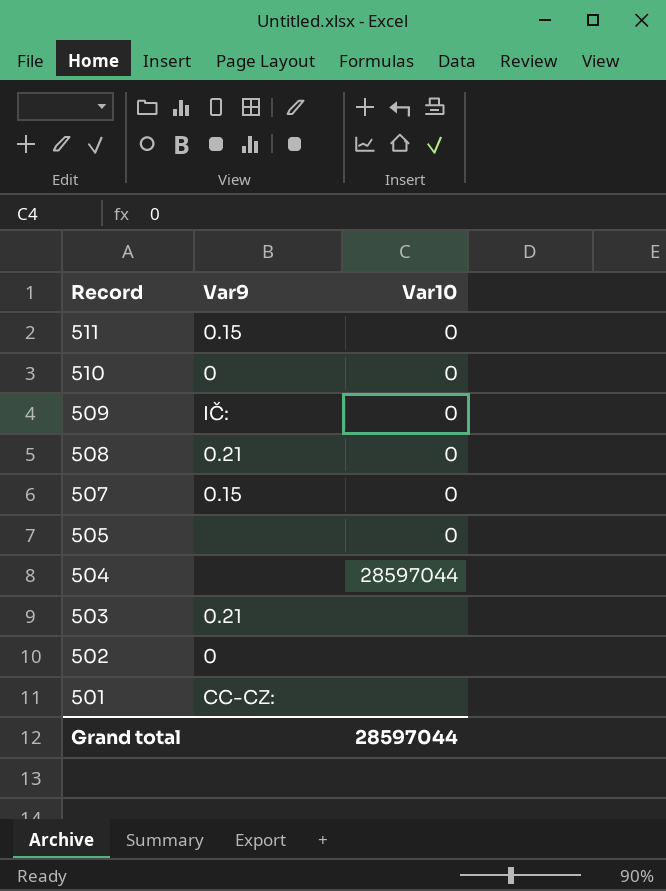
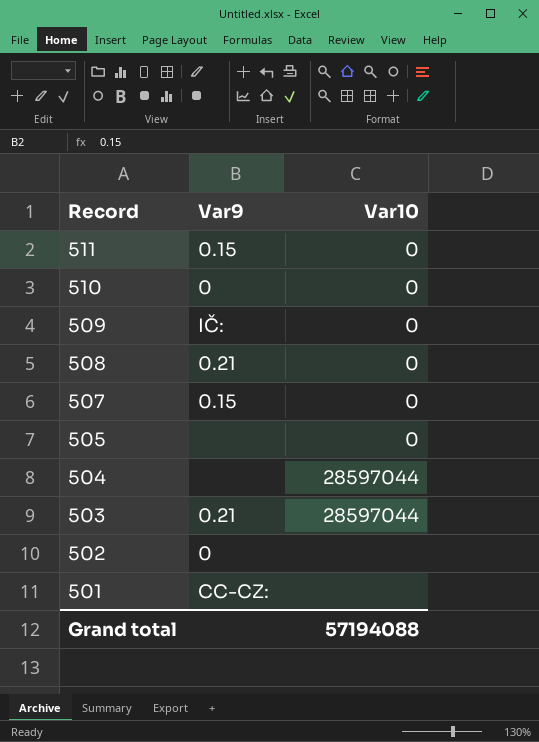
503 | Var10: none -> 28597044
Grand total | Var10: 28597044 -> 57194088

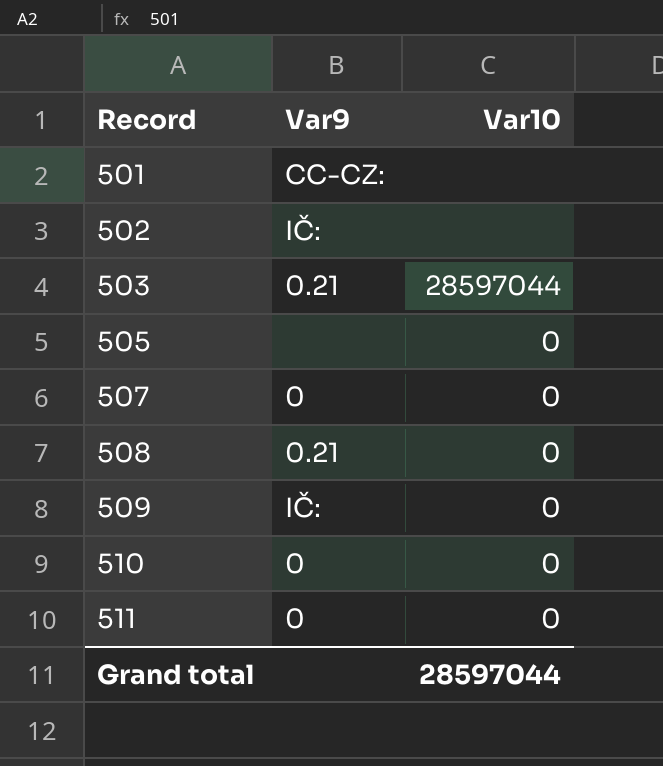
row order: Record descending -> Record ascending
row 504: none | 28597044 -> none
502 | Var9: 0 -> IČ:
507 | Var9: 0.15 -> 0
511 | Var9: 0.15 -> 0
Grand total | Var10: 57194088 -> 28597044

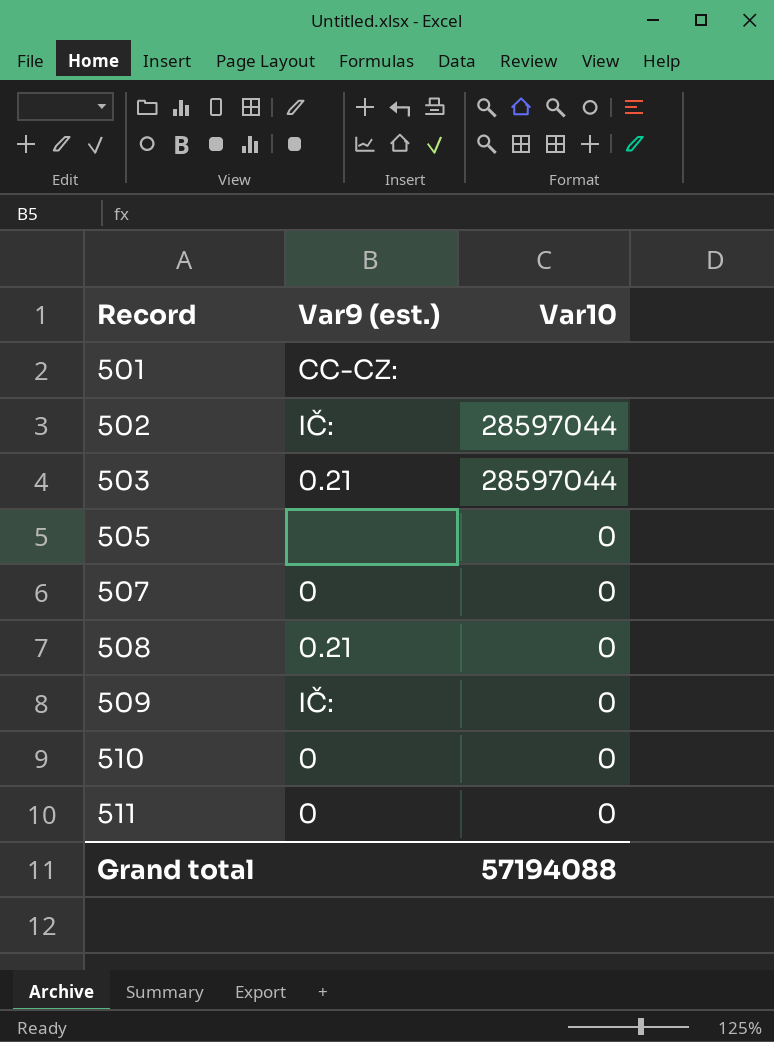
column name: Var9 -> Var9 (est.)
502 | Var10: none -> 28597044
Grand total | Var10: 28597044 -> 57194088

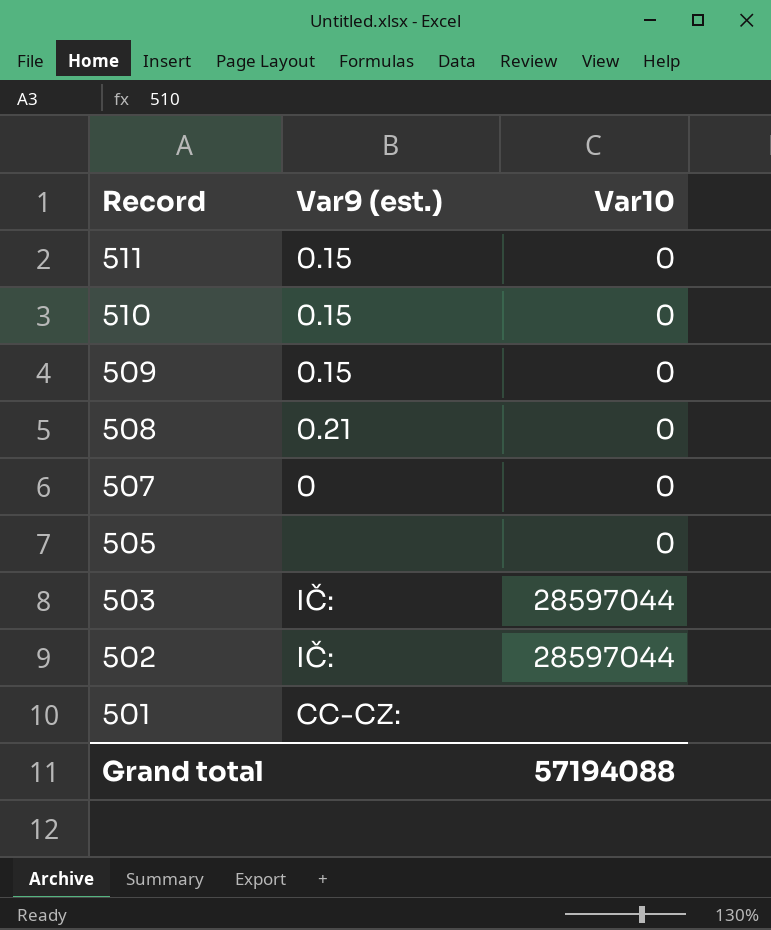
row order: Record ascending -> Record descending
511 | Var9 (est.): 0 -> 0.15
510 | Var9 (est.): 0 -> 0.15
509 | Var9 (est.): IČ: -> 0.15
503 | Var9 (est.): 0.21 -> IČ:

